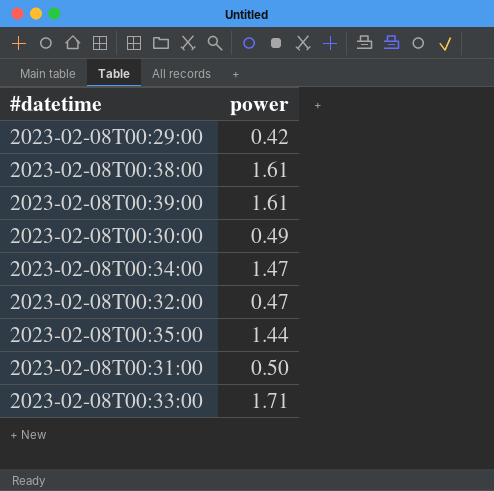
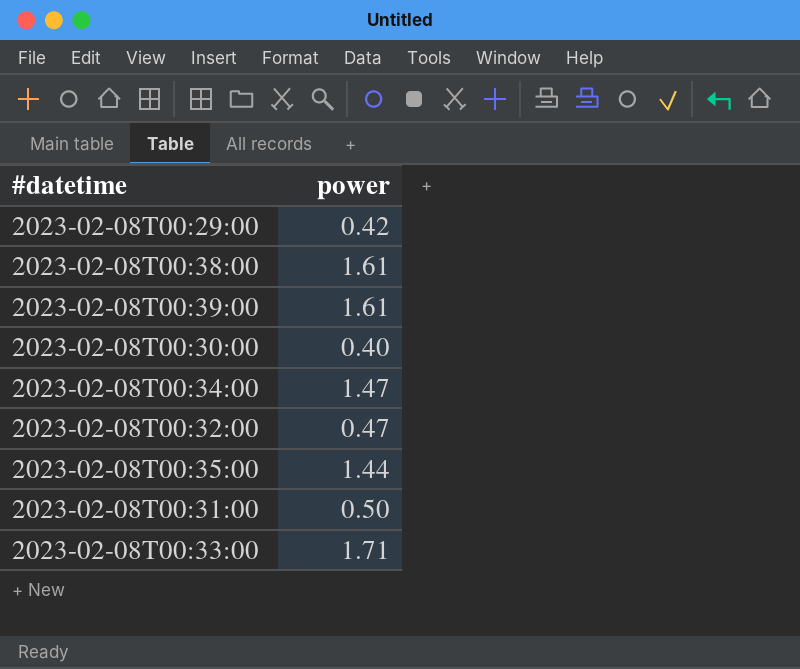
2023-02-08T00:30:00 | power: 0.49 -> 0.40

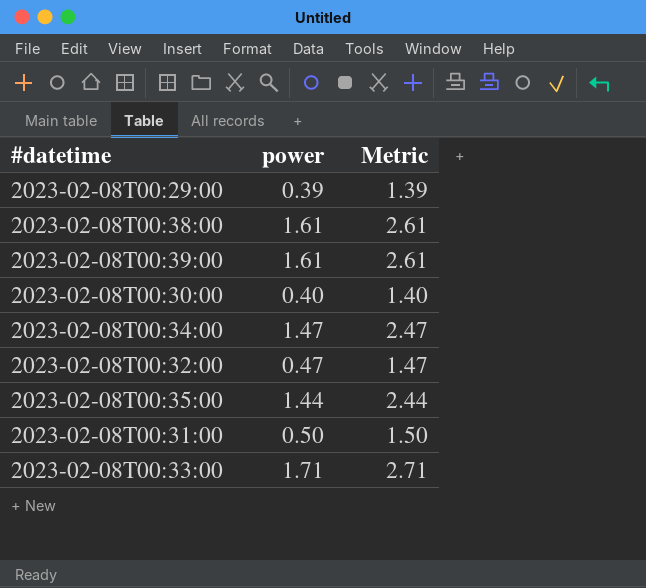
column Metric | formula: none -> [power] + 1
2023-02-08T00:29:00 | power: 0.42 -> 0.39

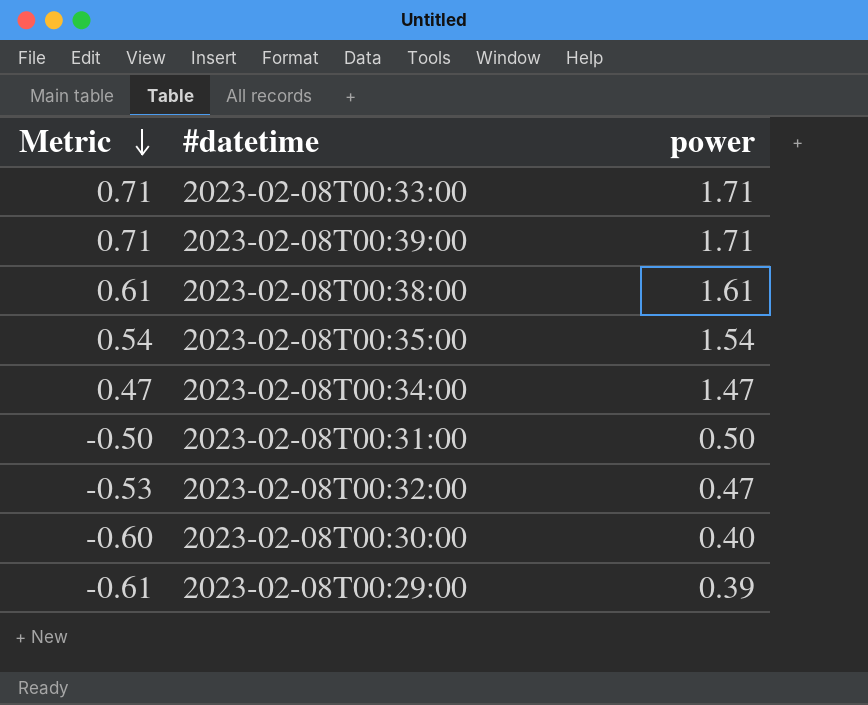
row order: none -> Metric descending
column Metric | formula: [power] + 1 -> [power] - 1
column Metric | position: 3 -> 1
2023-02-08T00:39:00 | power: 1.61 -> 1.71
2023-02-08T00:35:00 | power: 1.44 -> 1.54

